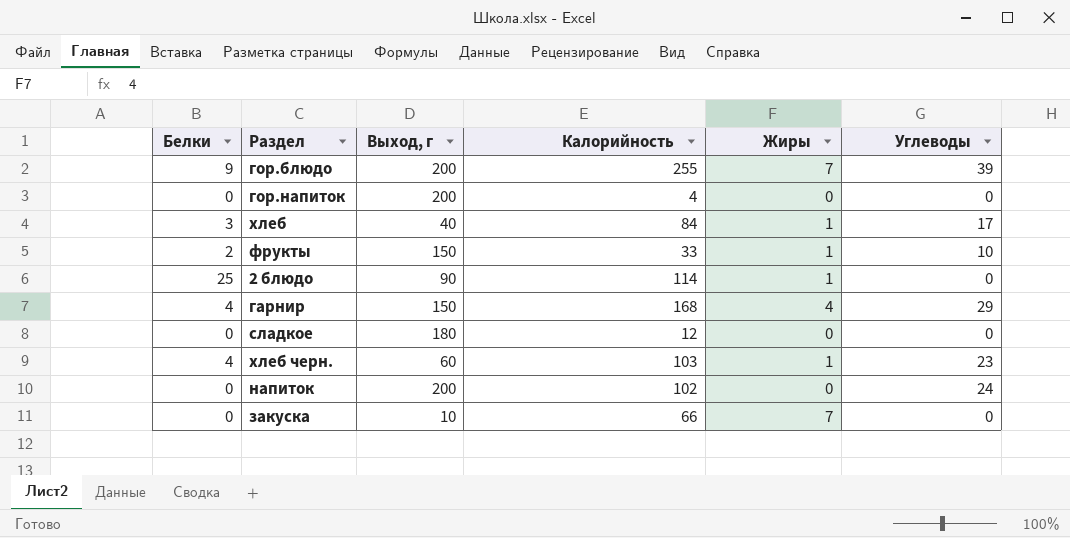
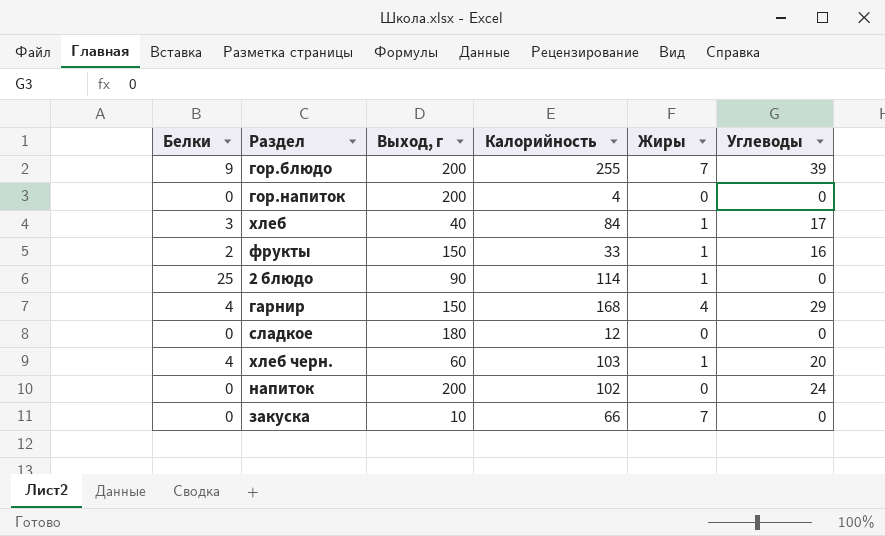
фрукты | Углеводы: 10 -> 16
хлеб черн. | Углеводы: 23 -> 20

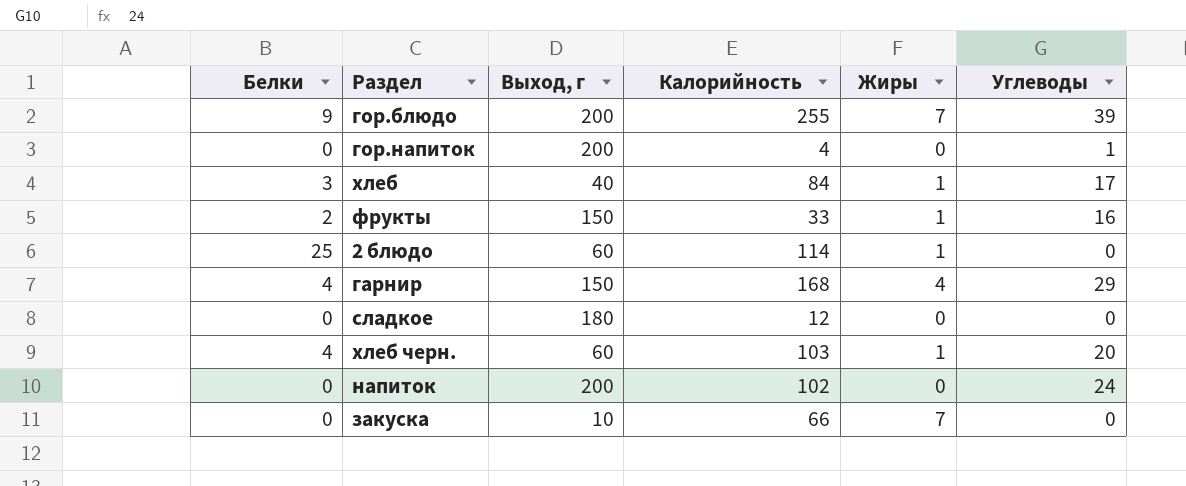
гор.напиток | Углеводы: 0 -> 1
2 блюдо | Выход, г: 90 -> 60

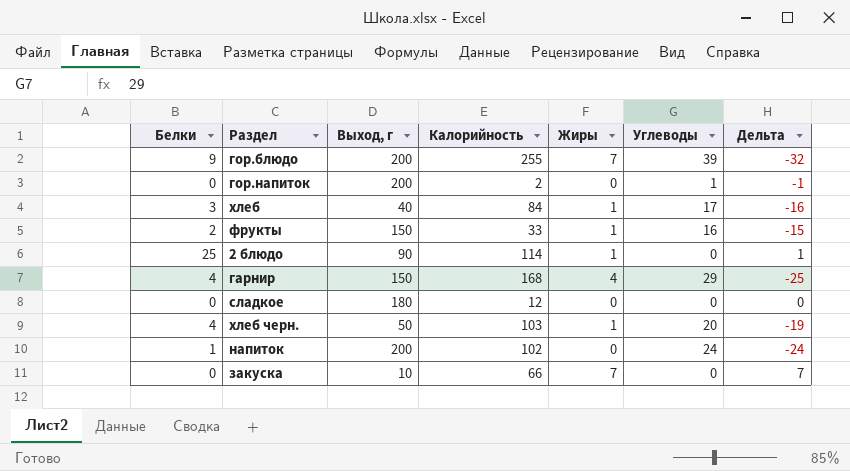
column Дельта | formula: none -> [Жиры] - [Углеводы]
гор.напиток | Калорийность: 4 -> 2
2 блюдо | Выход, г: 60 -> 90
хлеб черн. | Выход, г: 60 -> 50
напиток | Белки: 0 -> 1

